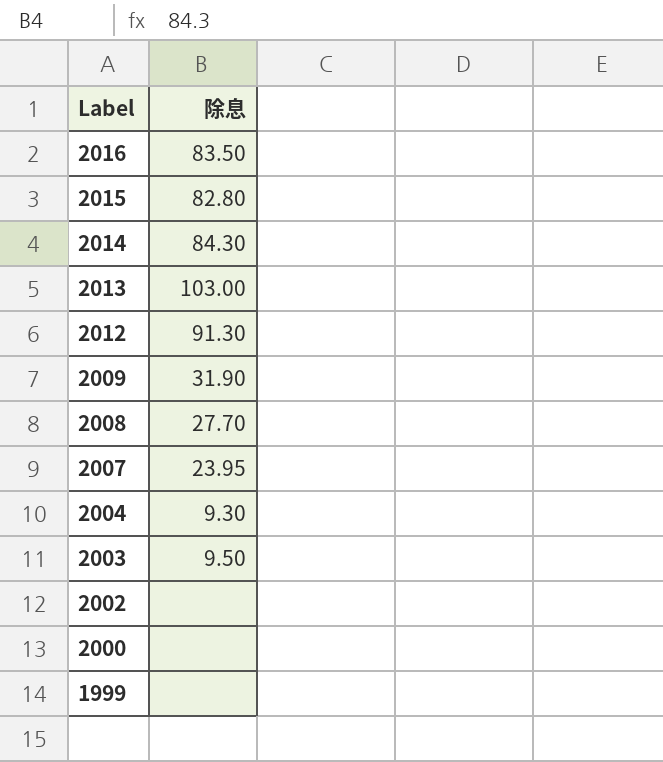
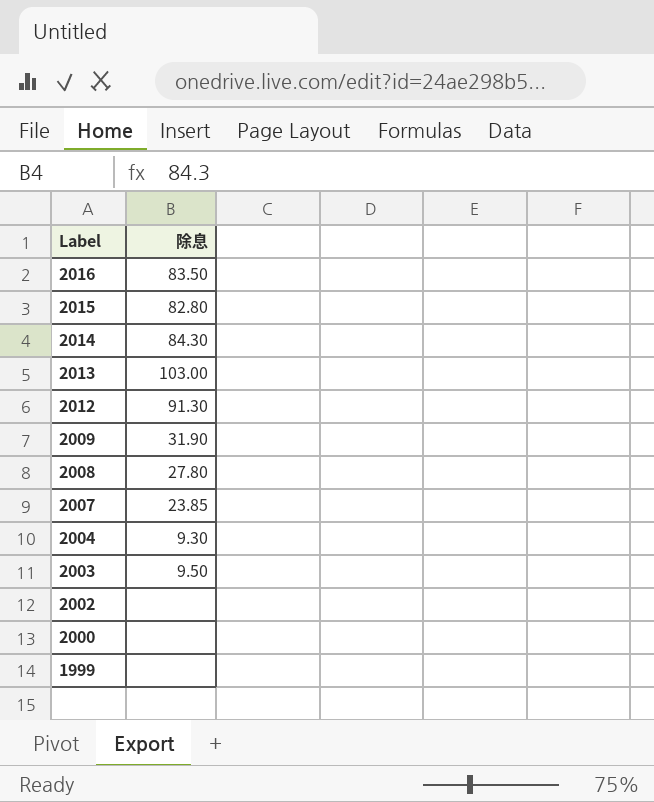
2008 | 除息: 27.70 -> 27.80
2007 | 除息: 23.95 -> 23.85

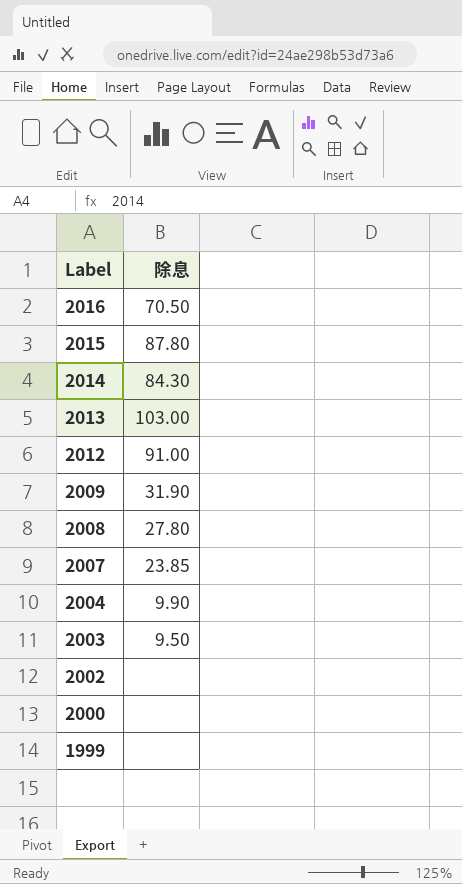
2016 | 除息: 83.50 -> 70.50
2015 | 除息: 82.80 -> 87.80
2012 | 除息: 91.30 -> 91.00
2004 | 除息: 9.30 -> 9.90

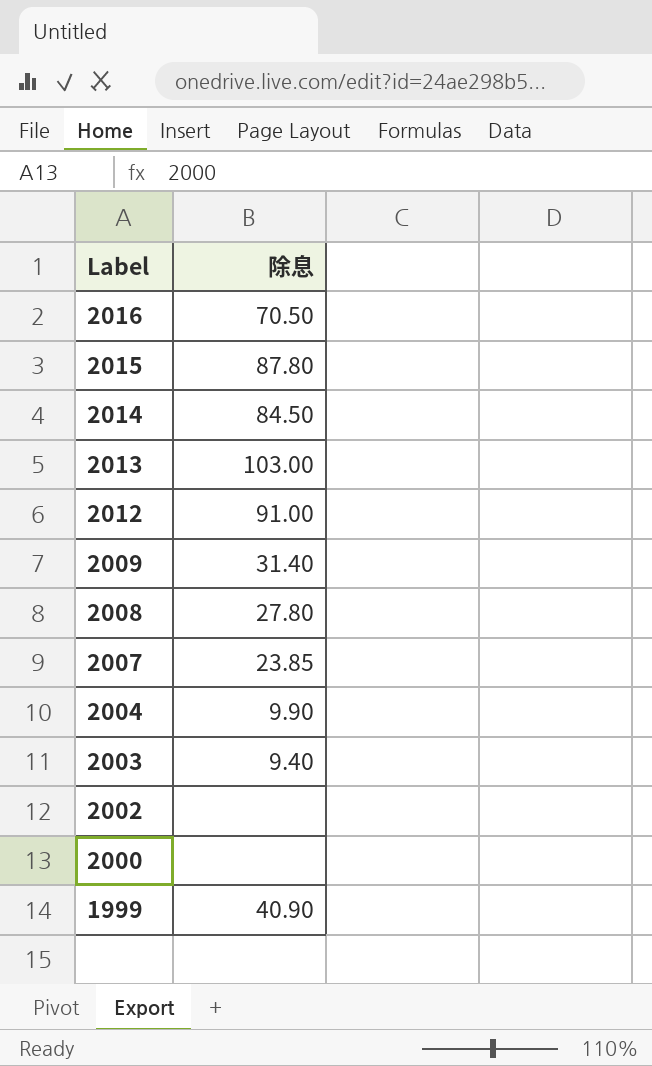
2014 | 除息: 84.30 -> 84.50
2009 | 除息: 31.90 -> 31.40
2003 | 除息: 9.50 -> 9.40
1999 | 除息: none -> 40.90

